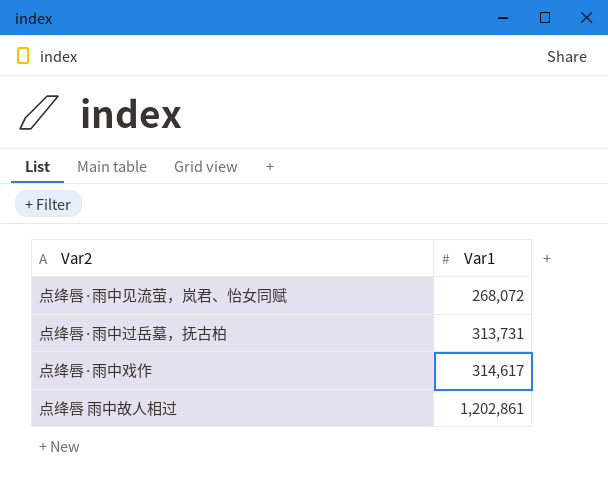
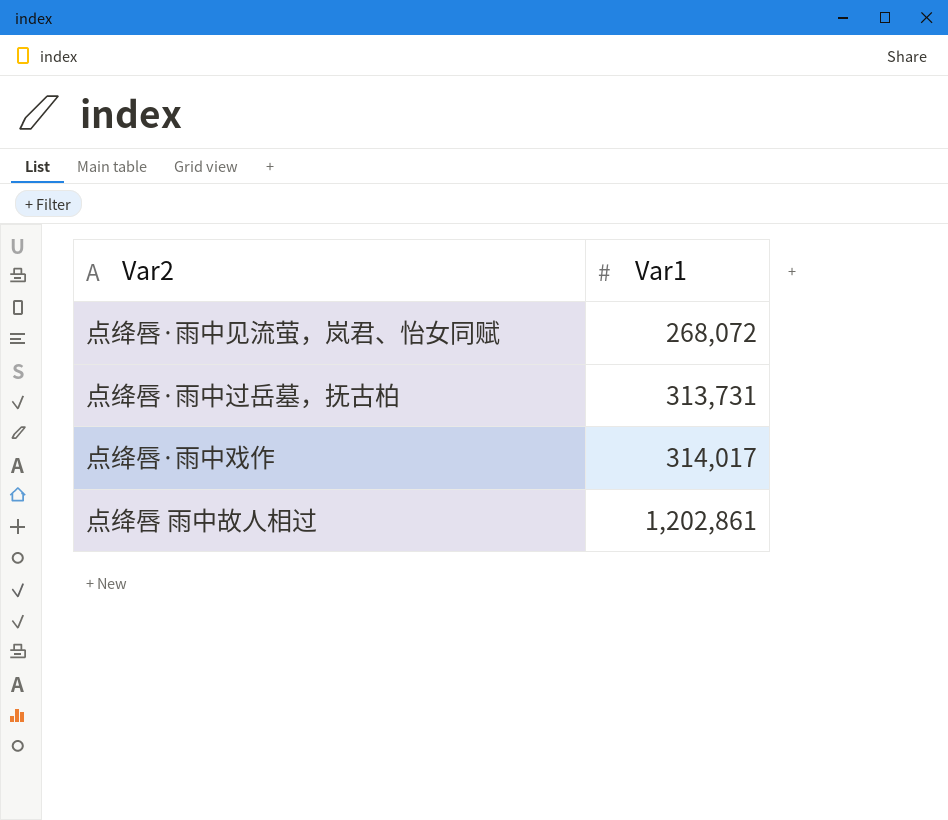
点绛唇·雨中戏作 | Var1: 314,617 -> 314,017

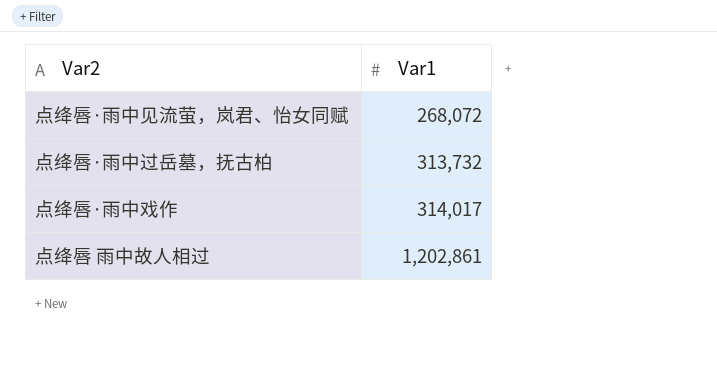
点绛唇·雨中过岳墓，抚古柏 | Var1: 313,731 -> 313,732

